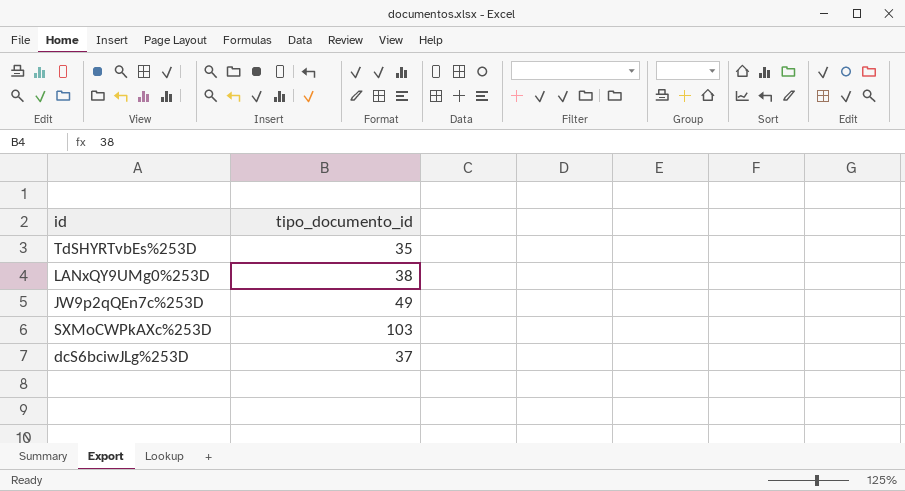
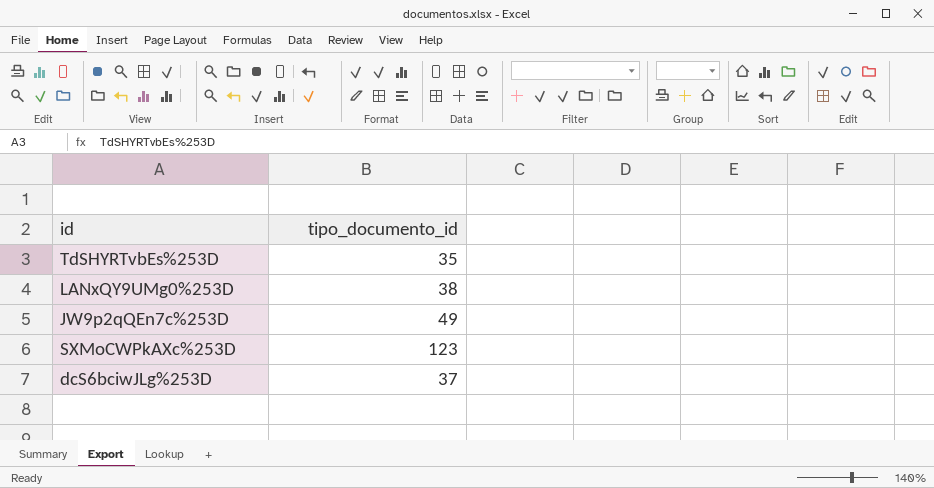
SXMoCWPkAXc%253D | tipo_documento_id: 103 -> 123

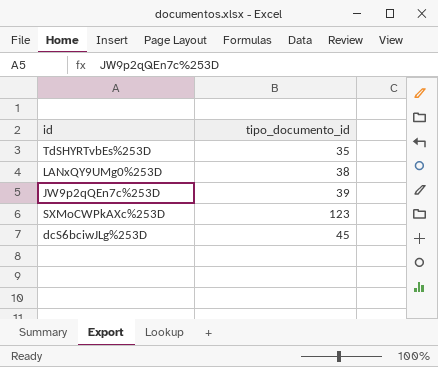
JW9p2qQEn7c%253D | tipo_documento_id: 49 -> 39
dcS6bciwJLg%253D | tipo_documento_id: 37 -> 45

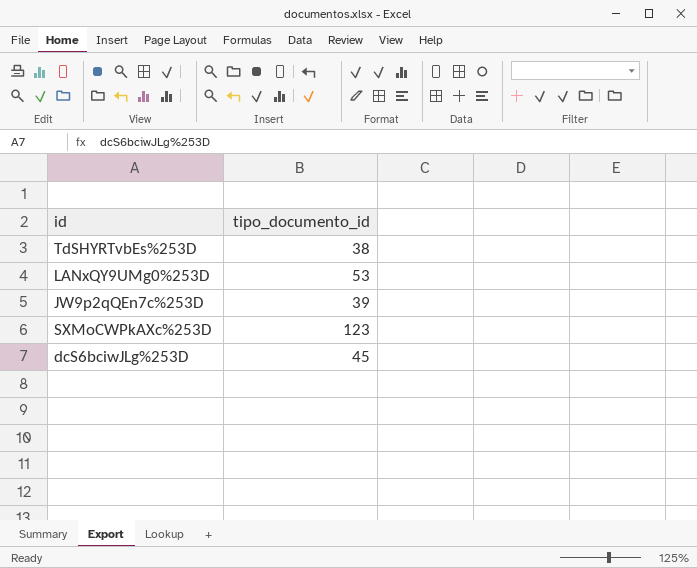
TdSHYRTvbEs%253D | tipo_documento_id: 35 -> 38
LANxQY9UMg0%253D | tipo_documento_id: 38 -> 53

